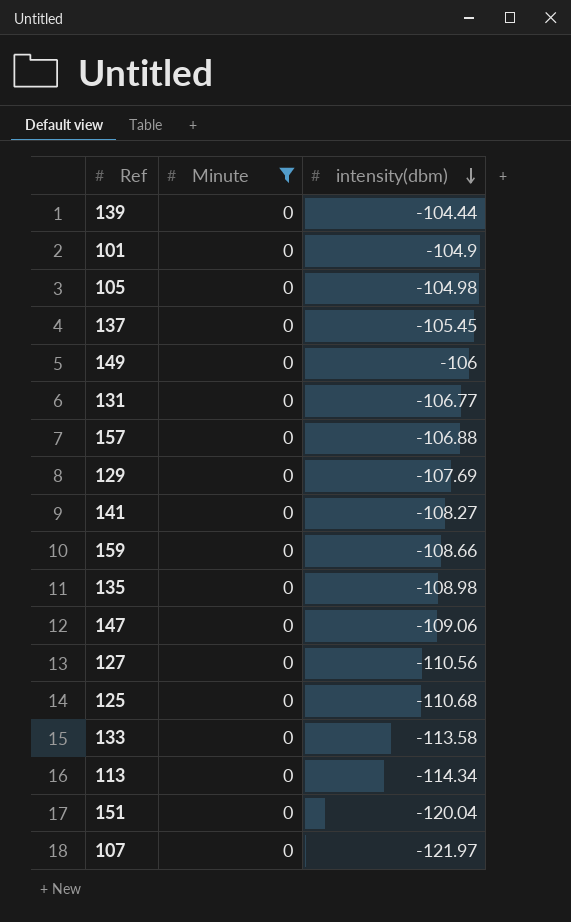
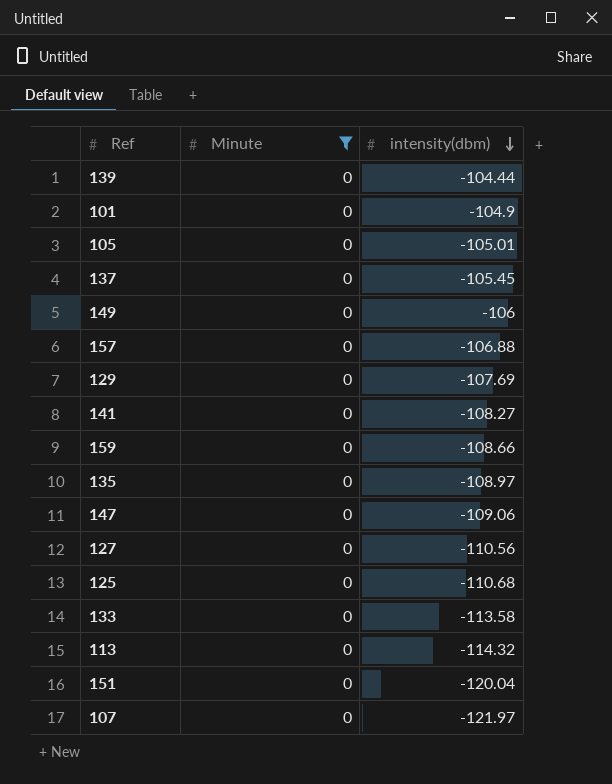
row 131: 0 | -106.77 -> none
105 | intensity(dbm): -104.98 -> -105.01
135 | intensity(dbm): -108.98 -> -108.97
113 | intensity(dbm): -114.34 -> -114.32

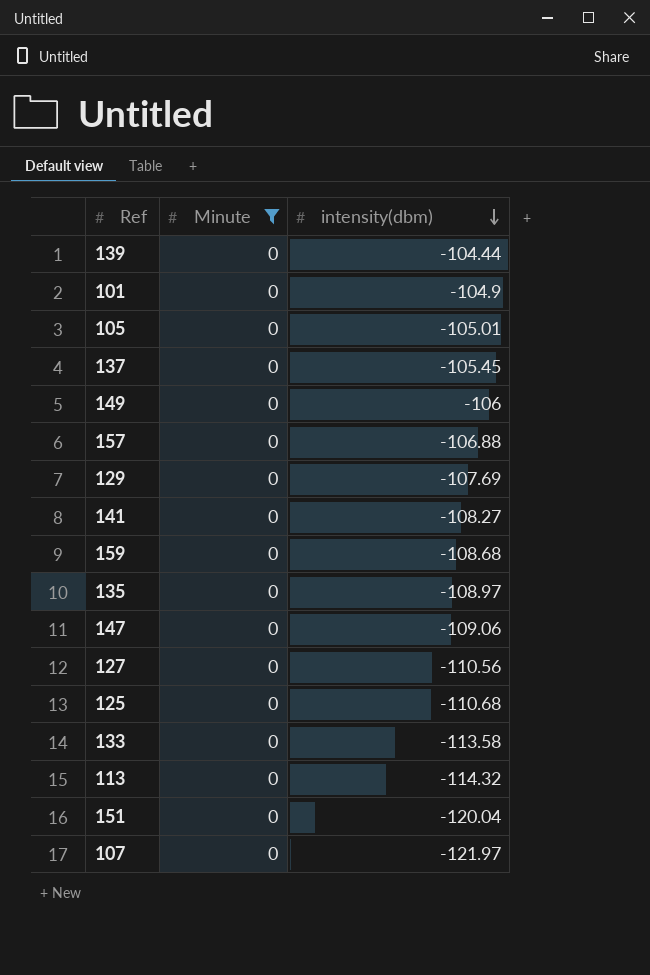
159 | intensity(dbm): -108.66 -> -108.68

